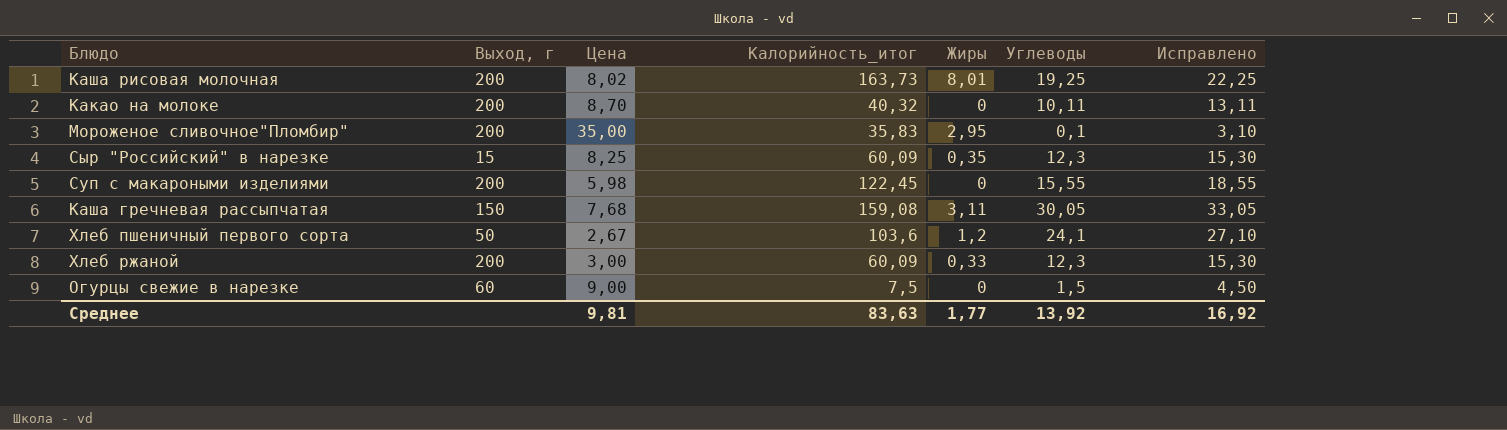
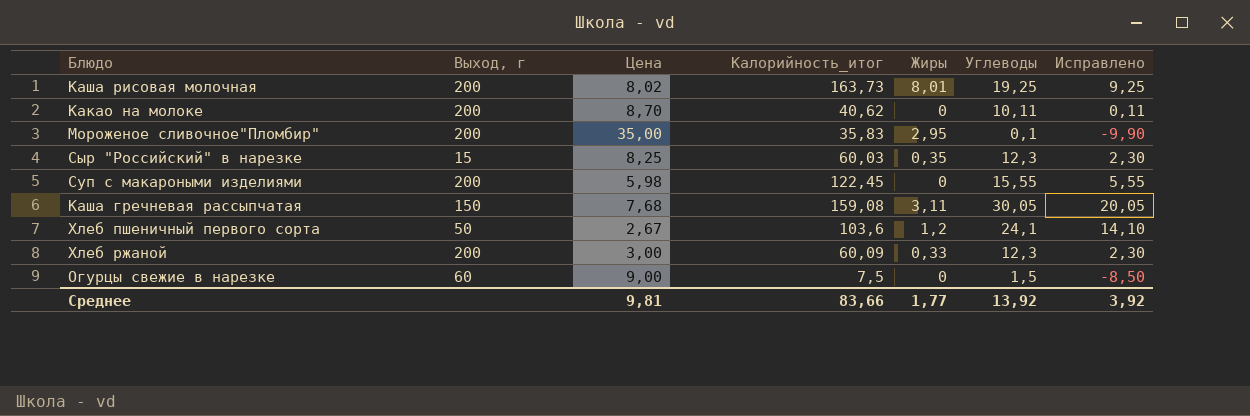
column Исправлено | formula: [Углеводы] + 3 -> [Углеводы] - 10
Какао на молоке | Калорийность_итог: 40,32 -> 40,62
Сыр "Российский" в нарезке | Калорийность_итог: 60,09 -> 60,03
Среднее | Калорийность_итог: 83,63 -> 83,66
Среднее | Исправлено: 16,92 -> 3,92

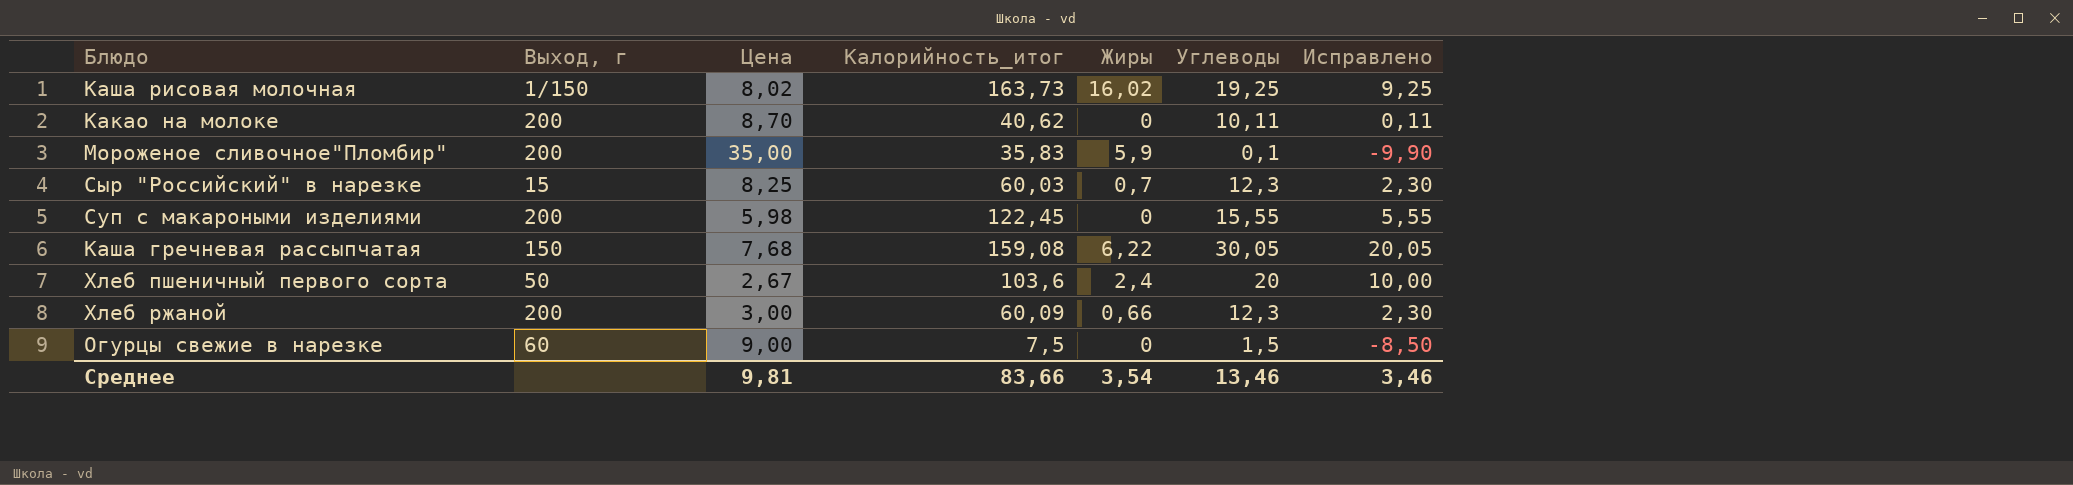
Каша рисовая молочная | Выход, г: 200 -> 1/150
Каша рисовая молочная | Жиры: 8,01 -> 16,02
Мороженое сливочное"Пломбир" | Жиры: 2,95 -> 5,9
Сыр "Российский" в нарезке | Жиры: 0,35 -> 0,7
Каша гречневая рассыпчатая | Жиры: 3,11 -> 6,22
Хлеб пшеничный первого сорта | Жиры: 1,2 -> 2,4
Хлеб пшеничный первого сорта | Углеводы: 24,1 -> 20
Хлеб пшеничный первого сорта | Исправлено: 14,10 -> 10,00
Хлеб ржаной | Жиры: 0,33 -> 0,66
Среднее | Жиры: 1,77 -> 3,54
Среднее | Углеводы: 13,92 -> 13,46
Среднее | Исправлено: 3,92 -> 3,46

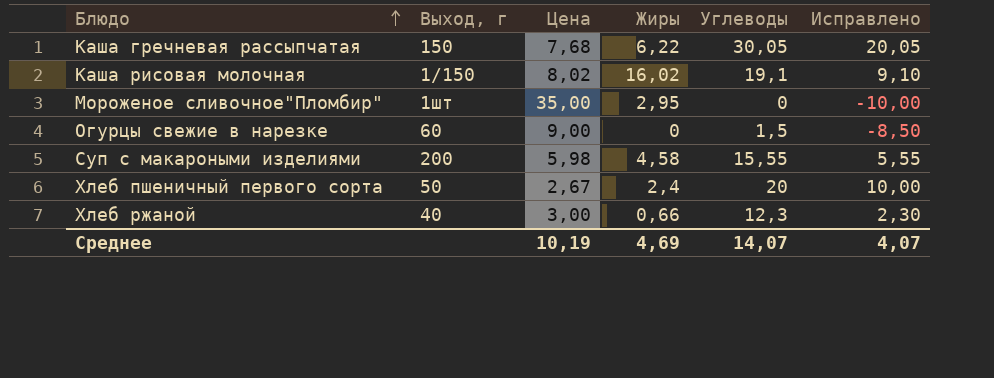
row order: none -> Блюдо ascending
column Калорийность_итог | position: 4 -> none
row Какао на молоке: 200 | 8,70 | 40,62 | 0 | 10,11 | 0,11 -> none
row Сыр "Российский" в нарезке: 15 | 8,25 | 60,03 | 0,7 | 12,3 | 2,30 -> none
Каша рисовая молочная | Углеводы: 19,25 -> 19,1
Каша рисовая молочная | Исправлено: 9,25 -> 9,10
Мороженое сливочное"Пломбир" | Выход, г: 200 -> 1шт
Мороженое сливочное"Пломбир" | Жиры: 5,9 -> 2,95
Мороженое сливочное"Пломбир" | Углеводы: 0,1 -> 0
Мороженое сливочное"Пломбир" | Исправлено: -9,90 -> -10,00
Суп с макароными изделиями | Жиры: 0 -> 4,58
Хлеб ржаной | Выход, г: 200 -> 40
Среднее | Цена: 9,81 -> 10,19
Среднее | Жиры: 3,54 -> 4,69
Среднее | Углеводы: 13,46 -> 14,07
Среднее | Исправлено: 3,46 -> 4,07

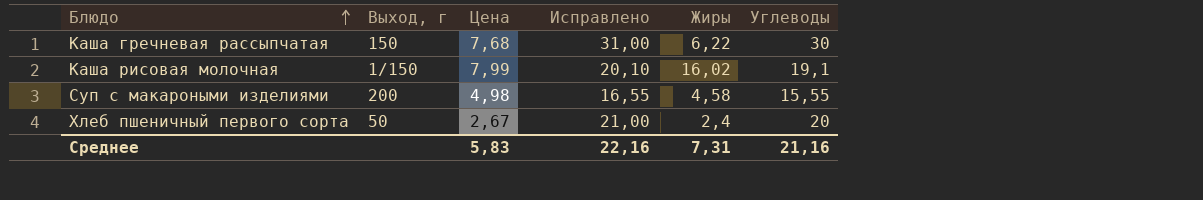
column Исправлено | formula: [Углеводы] - 10 -> [Углеводы] + 1
column Исправлено | position: 6 -> 4
row Мороженое сливочное"Пломбир": 1шт | 35,00 | 2,95 | 0 | -10,00 -> none
row Огурцы свежие в нарезке: 60 | 9,00 | 0 | 1,5 | -8,50 -> none
row Хлеб ржаной: 40 | 3,00 | 0,66 | 12,3 | 2,30 -> none
Каша гречневая рассыпчатая | Углеводы: 30,05 -> 30
Каша рисовая молочная | Цена: 8,02 -> 7,99
Суп с макароными изделиями | Цена: 5,98 -> 4,98
Среднее | Цена: 10,19 -> 5,83
Среднее | Исправлено: 4,07 -> 22,16
Среднее | Жиры: 4,69 -> 7,31
Среднее | Углеводы: 14,07 -> 21,16

